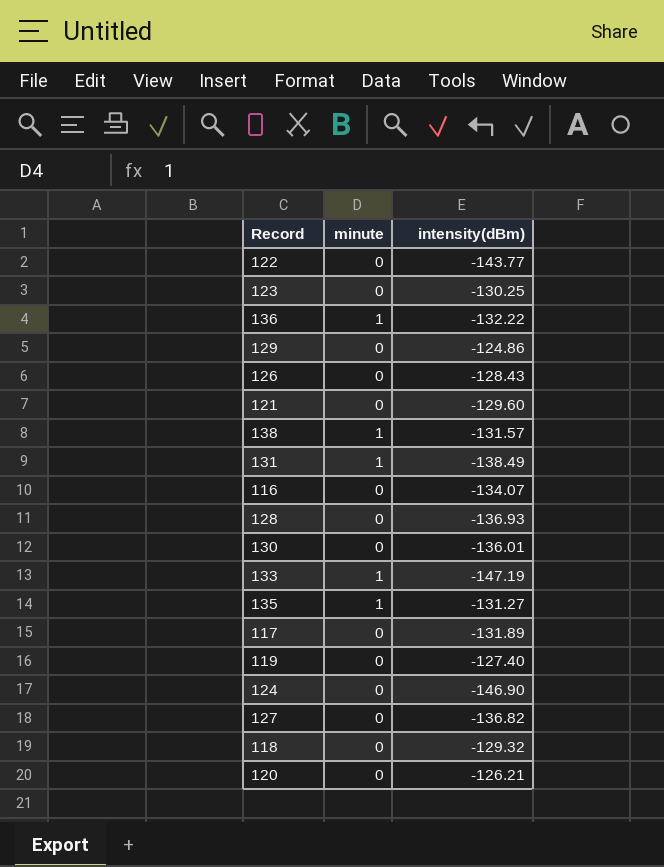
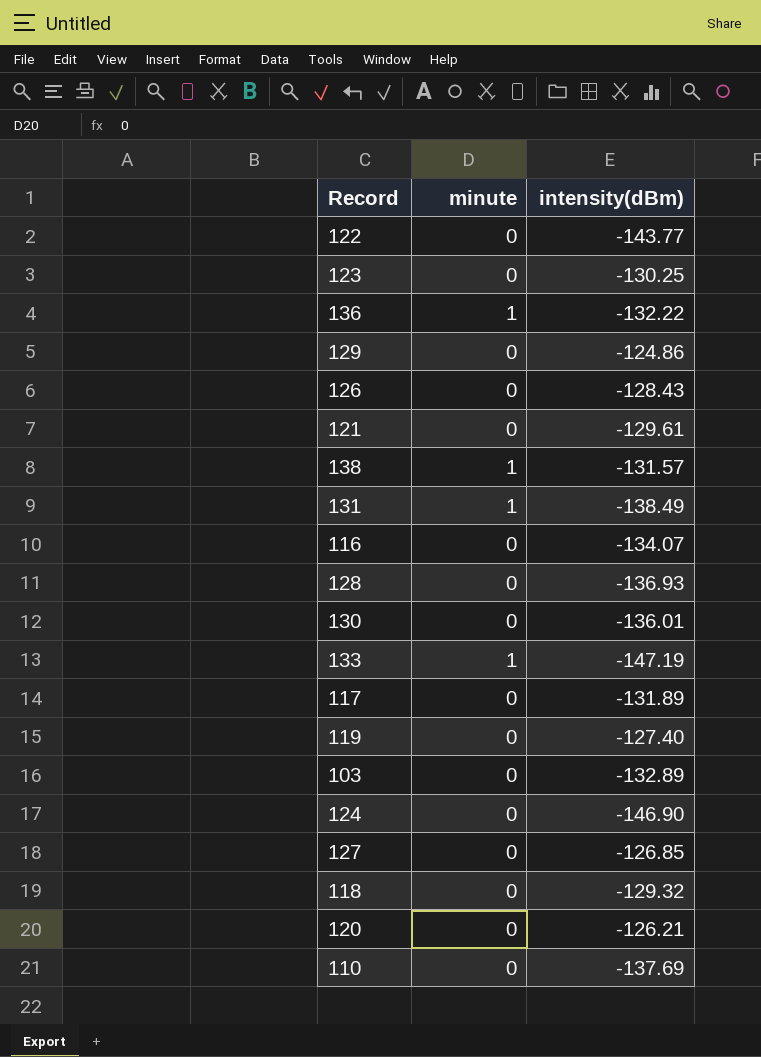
row 135: 1 | -131.27 -> none
121 | intensity(dBm): -129.60 -> -129.61
row 103: none -> 0 | -132.89
127 | intensity(dBm): -136.82 -> -126.85
row 110: none -> 0 | -137.69

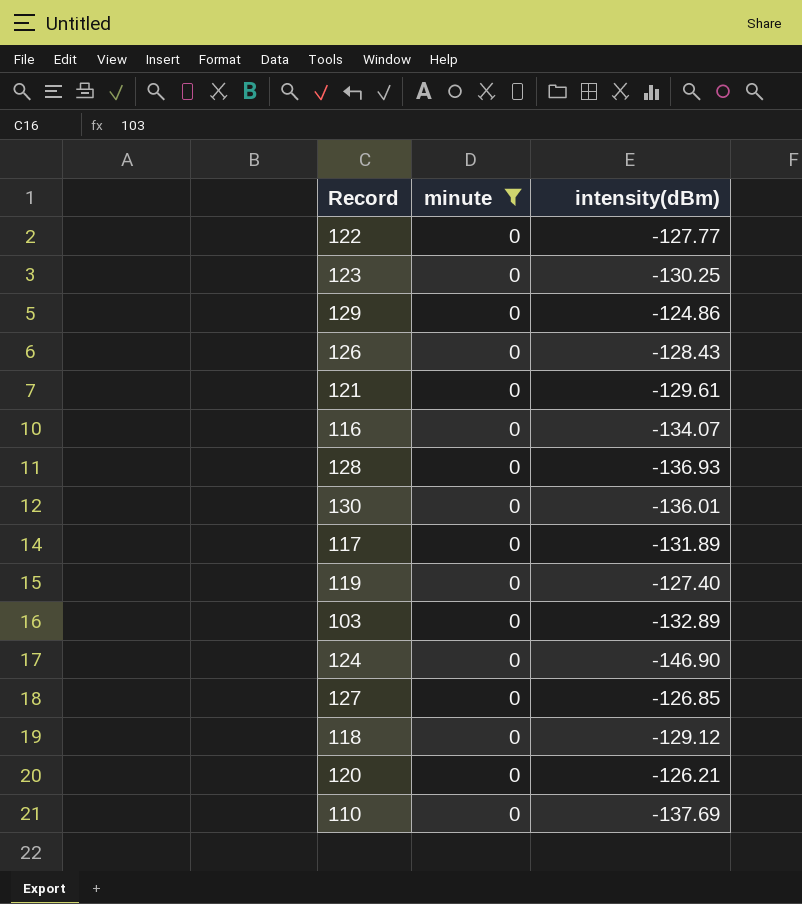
filter: none -> minute = 0
122 | intensity(dBm): -143.77 -> -127.77
118 | intensity(dBm): -129.32 -> -129.12

